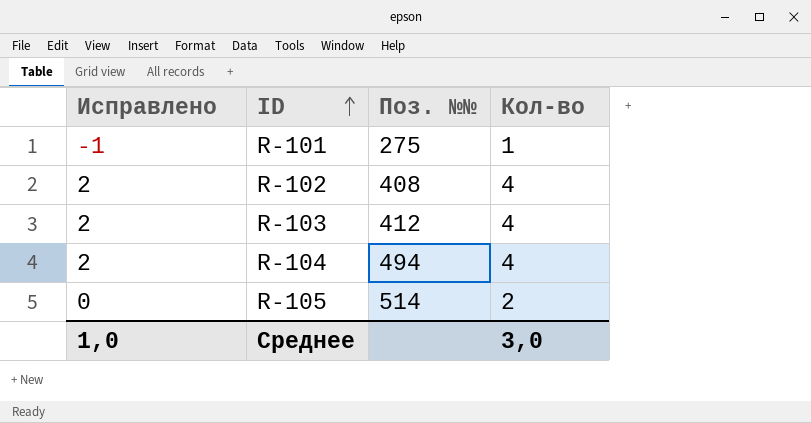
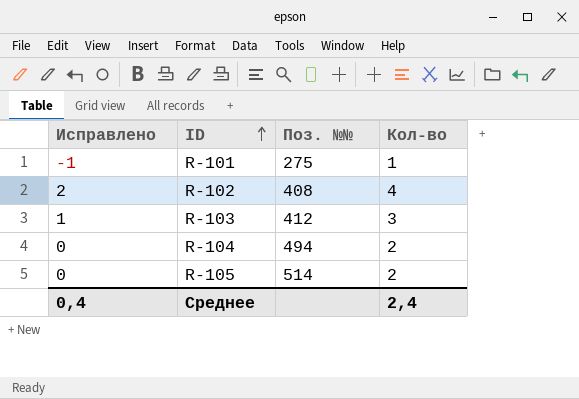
R-103 | Исправлено: 2 -> 1
R-103 | Кол-во: 4 -> 3
R-104 | Исправлено: 2 -> 0
R-104 | Кол-во: 4 -> 2
Среднее | Исправлено: 1,0 -> 0,4
Среднее | Кол-во: 3,0 -> 2,4

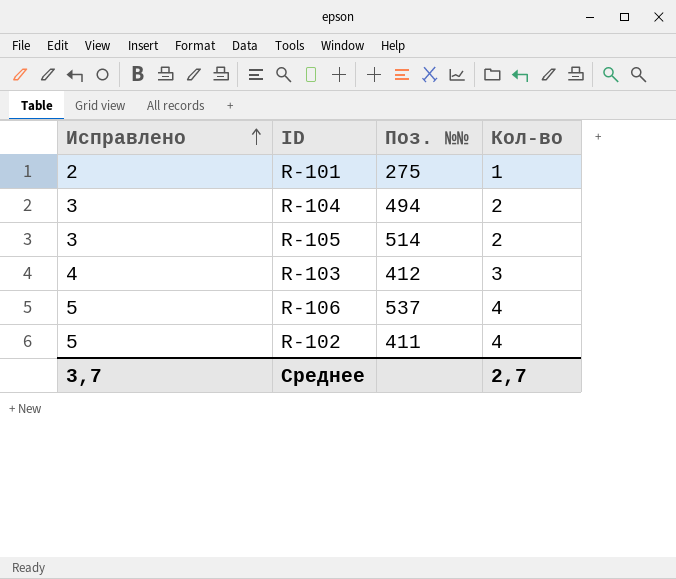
row order: ID ascending -> Исправлено ascending
column Исправлено | formula: [Кол-во] - 2 -> [Кол-во] + 1
row R-106: none -> 5 | 537 | 4
R-102 | Поз. №№: 408 -> 411
Среднее | Исправлено: 0,4 -> 3,7
Среднее | Кол-во: 2,4 -> 2,7

